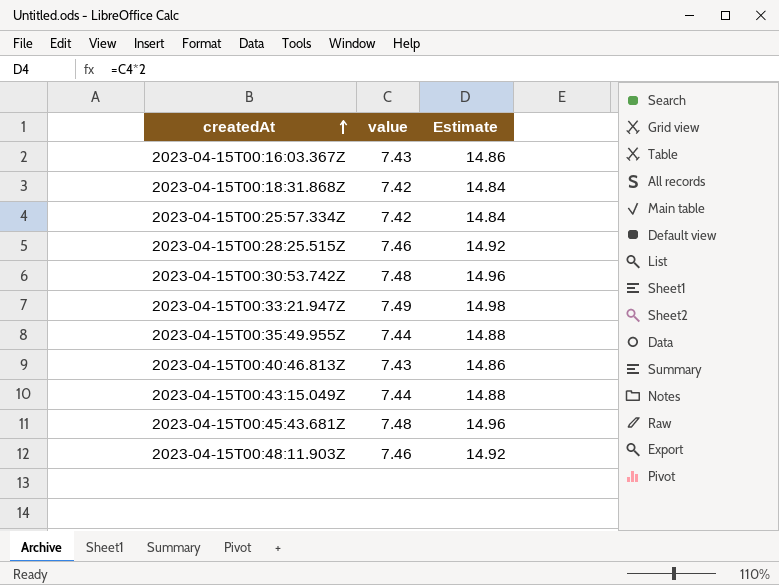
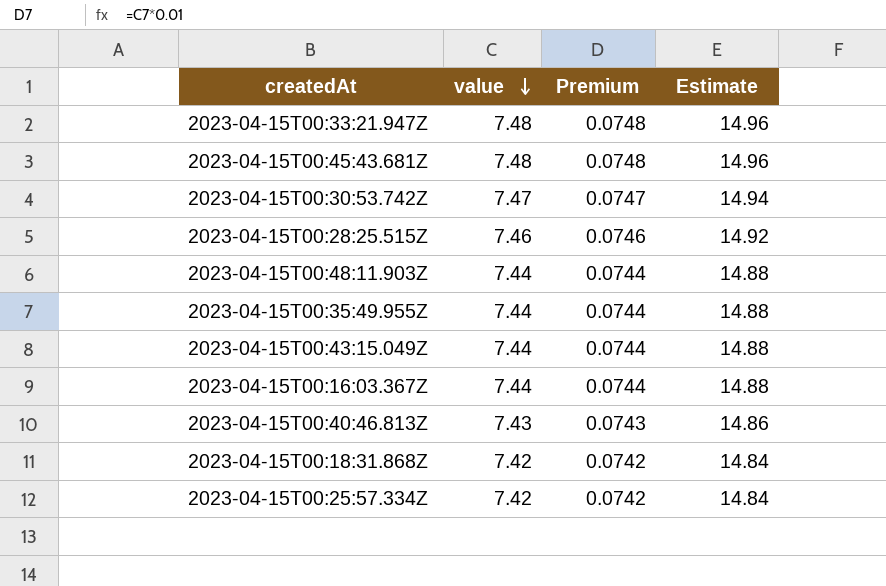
row order: createdAt ascending -> value descending
column Premium | formula: none -> [value] * 0.01
2023-04-15T00:33:21.947Z | value: 7.49 -> 7.48
2023-04-15T00:33:21.947Z | Estimate: 14.98 -> 14.96
2023-04-15T00:30:53.742Z | value: 7.48 -> 7.47
2023-04-15T00:30:53.742Z | Estimate: 14.96 -> 14.94
2023-04-15T00:48:11.903Z | value: 7.46 -> 7.44
2023-04-15T00:48:11.903Z | Estimate: 14.92 -> 14.88
2023-04-15T00:16:03.367Z | value: 7.43 -> 7.44
2023-04-15T00:16:03.367Z | Estimate: 14.86 -> 14.88

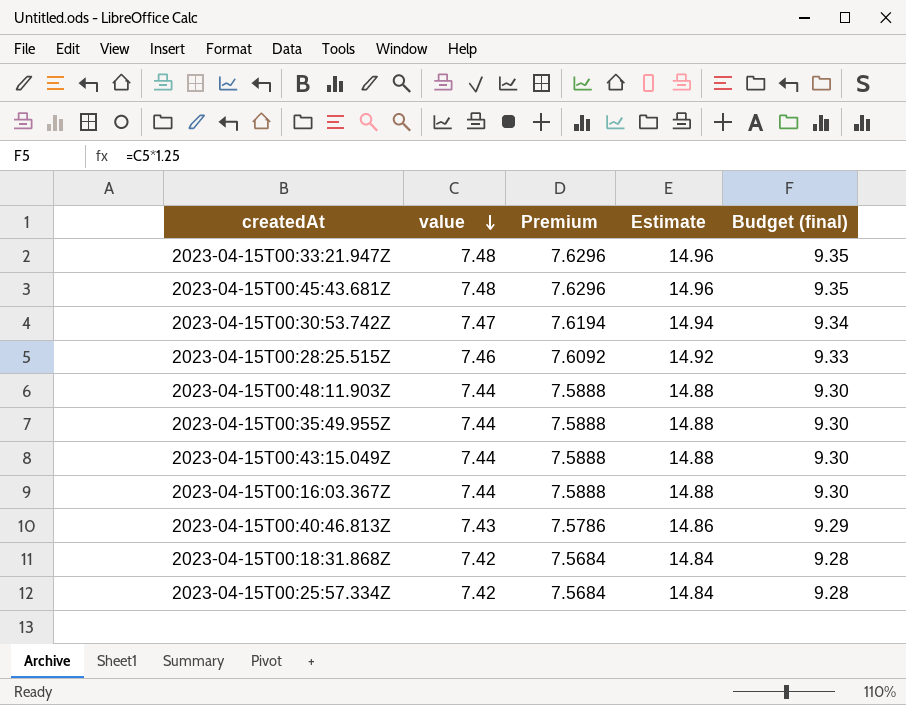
column Premium | formula: [value] * 0.01 -> [value] * 1.02
column Budget (final) | formula: none -> [value] * 1.25

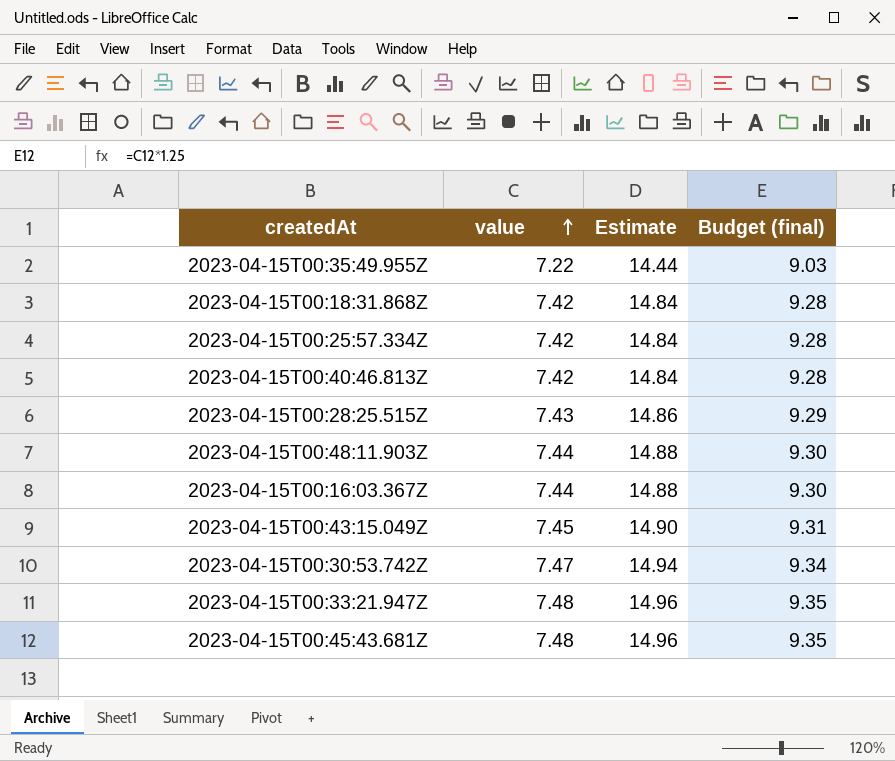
row order: value descending -> value ascending
column Premium | formula: [value] * 1.02 -> none
2023-04-15T00:35:49.955Z | value: 7.44 -> 7.22
2023-04-15T00:35:49.955Z | Estimate: 14.88 -> 14.44
2023-04-15T00:35:49.955Z | Budget (final): 9.30 -> 9.03
2023-04-15T00:40:46.813Z | value: 7.43 -> 7.42
2023-04-15T00:40:46.813Z | Estimate: 14.86 -> 14.84
2023-04-15T00:40:46.813Z | Budget (final): 9.29 -> 9.28
2023-04-15T00:28:25.515Z | value: 7.46 -> 7.43
2023-04-15T00:28:25.515Z | Estimate: 14.92 -> 14.86
2023-04-15T00:28:25.515Z | Budget (final): 9.33 -> 9.29
2023-04-15T00:43:15.049Z | value: 7.44 -> 7.45
2023-04-15T00:43:15.049Z | Estimate: 14.88 -> 14.90
2023-04-15T00:43:15.049Z | Budget (final): 9.30 -> 9.31

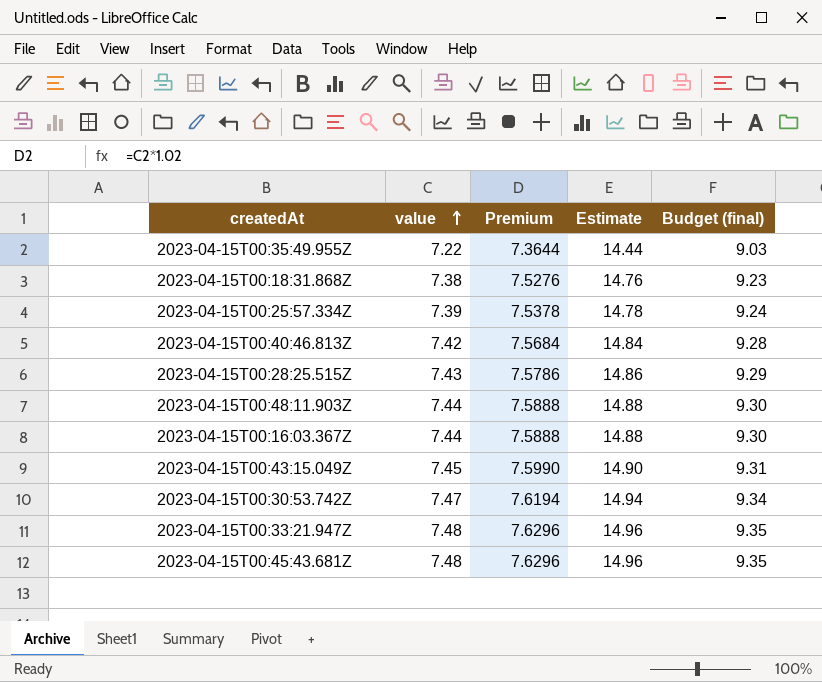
column Premium | formula: none -> [value] * 1.02
2023-04-15T00:18:31.868Z | value: 7.42 -> 7.38
2023-04-15T00:18:31.868Z | Estimate: 14.84 -> 14.76
2023-04-15T00:18:31.868Z | Budget (final): 9.28 -> 9.23
2023-04-15T00:25:57.334Z | value: 7.42 -> 7.39
2023-04-15T00:25:57.334Z | Estimate: 14.84 -> 14.78
2023-04-15T00:25:57.334Z | Budget (final): 9.28 -> 9.24

